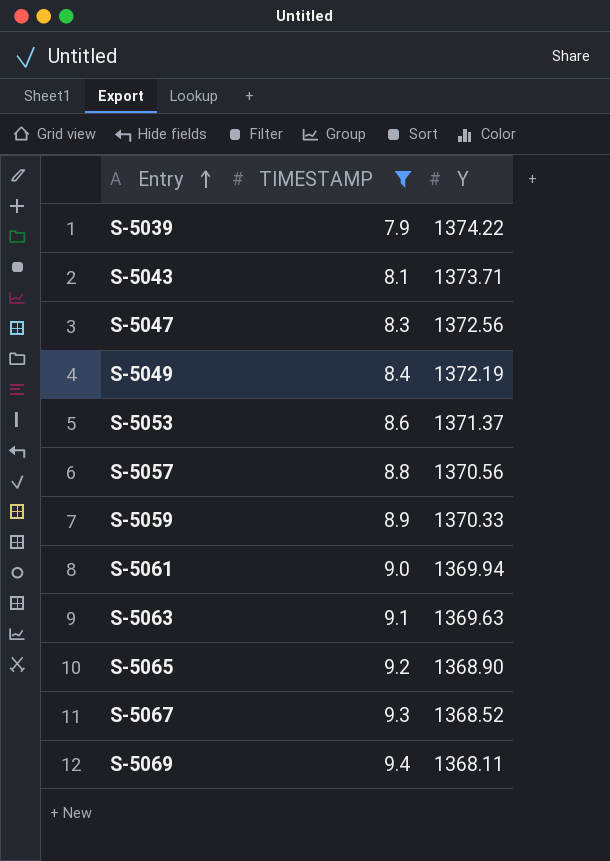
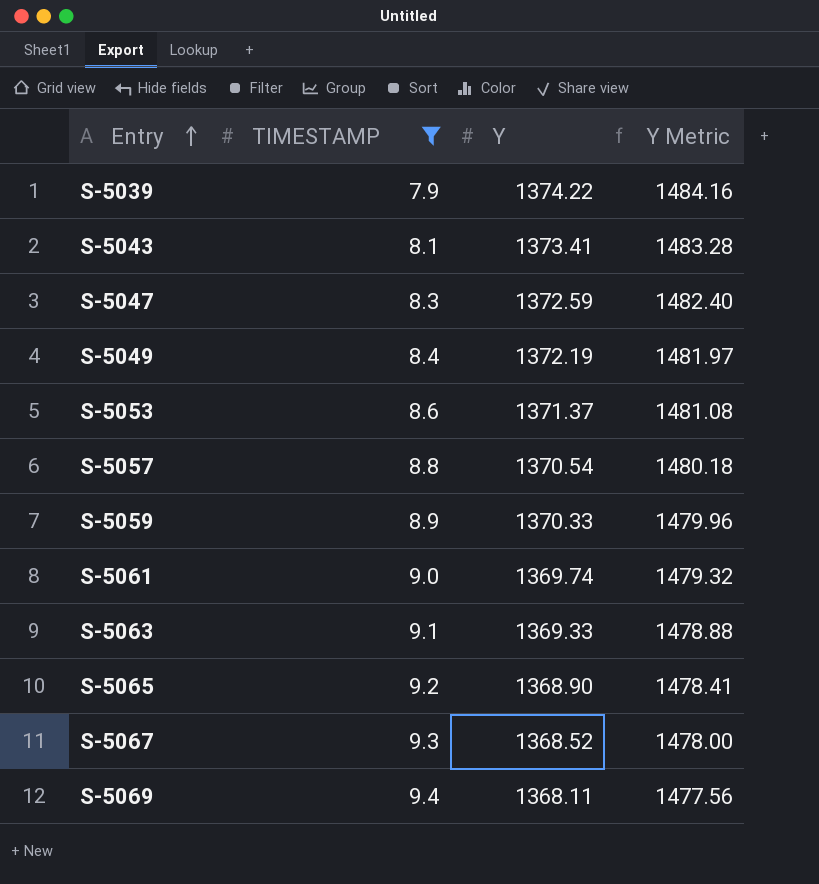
column Y Metric | formula: none -> [Y] * 1.08
S-5043 | Y: 1373.71 -> 1373.41
S-5047 | Y: 1372.56 -> 1372.59
S-5057 | Y: 1370.56 -> 1370.54
S-5061 | Y: 1369.94 -> 1369.74
S-5063 | Y: 1369.63 -> 1369.33

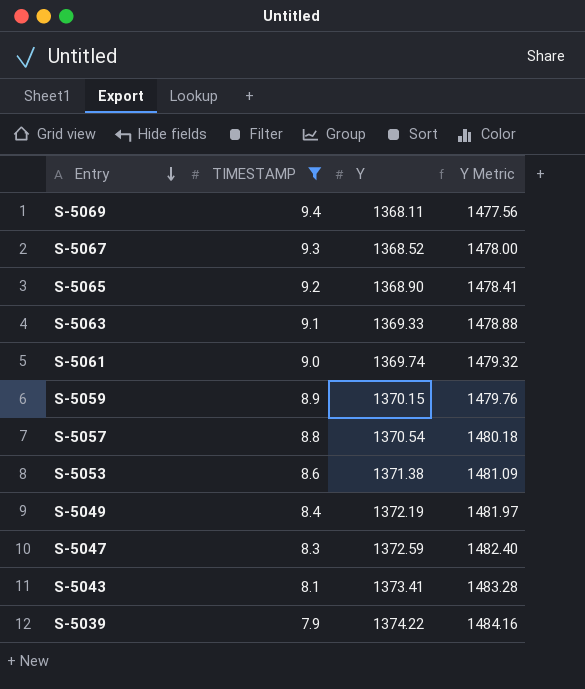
row order: Entry ascending -> Entry descending
S-5059 | Y: 1370.33 -> 1370.15
S-5059 | Y Metric: 1479.96 -> 1479.76
S-5053 | Y: 1371.37 -> 1371.38
S-5053 | Y Metric: 1481.08 -> 1481.09

